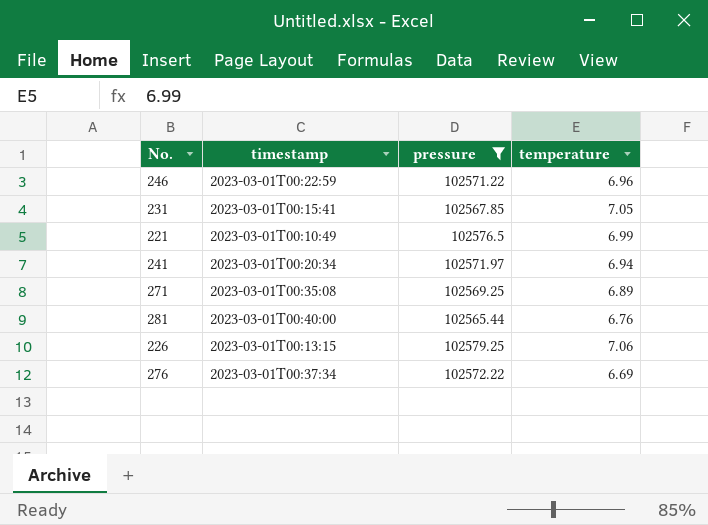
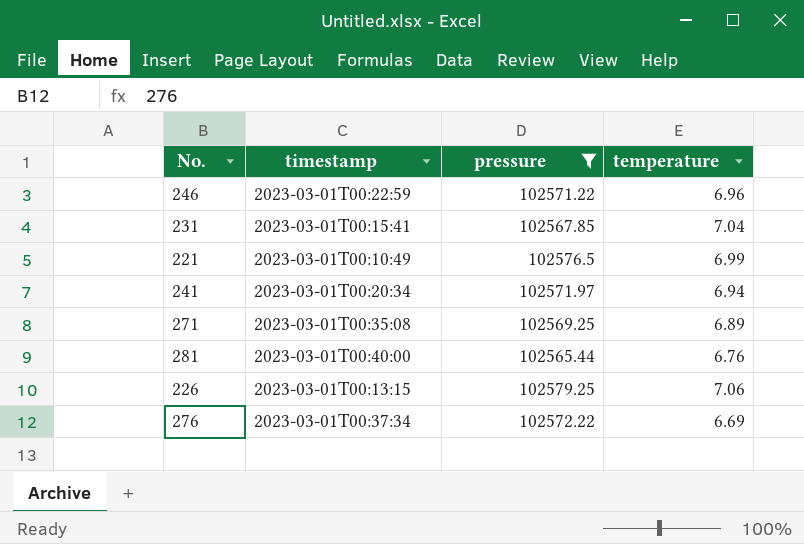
231 | temperature: 7.05 -> 7.04

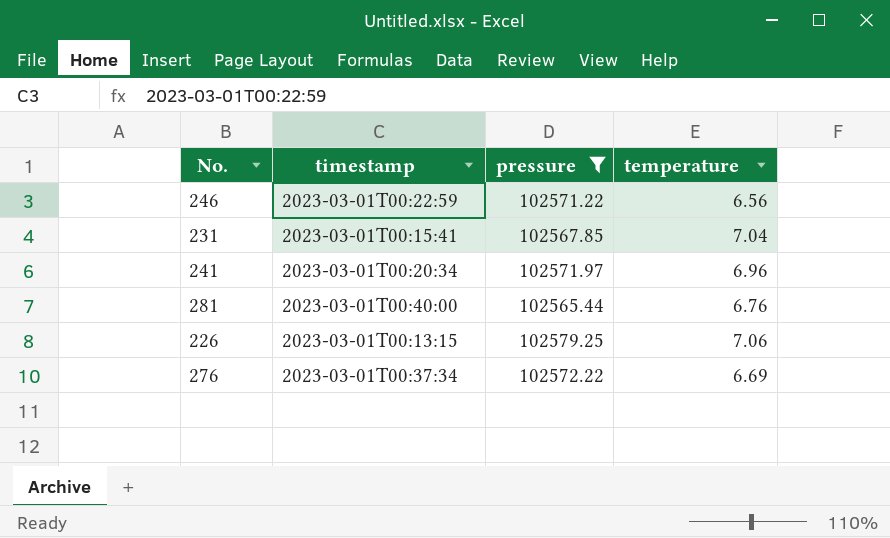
row 221: 2023-03-01T00:10:49 | 102576.5 | 6.99 -> none
row 271: 2023-03-01T00:35:08 | 102569.25 | 6.89 -> none
246 | temperature: 6.96 -> 6.56
241 | temperature: 6.94 -> 6.96

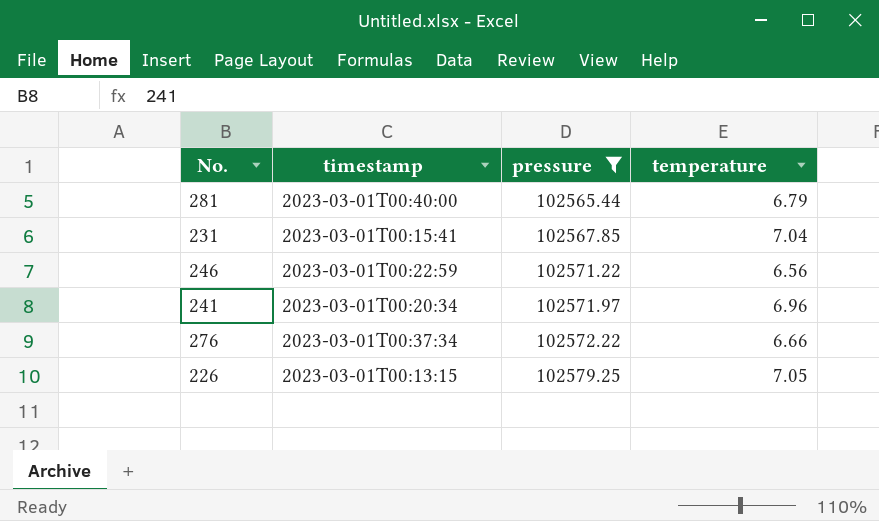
row order: none -> pressure ascending
281 | temperature: 6.76 -> 6.79
276 | temperature: 6.69 -> 6.66
226 | temperature: 7.06 -> 7.05

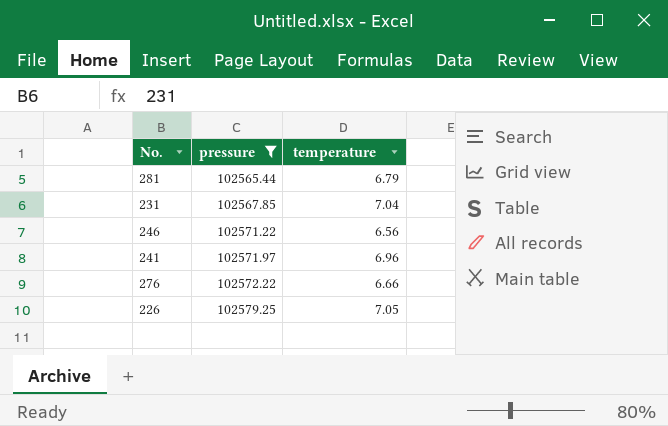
column timestamp | position: 2 -> none

